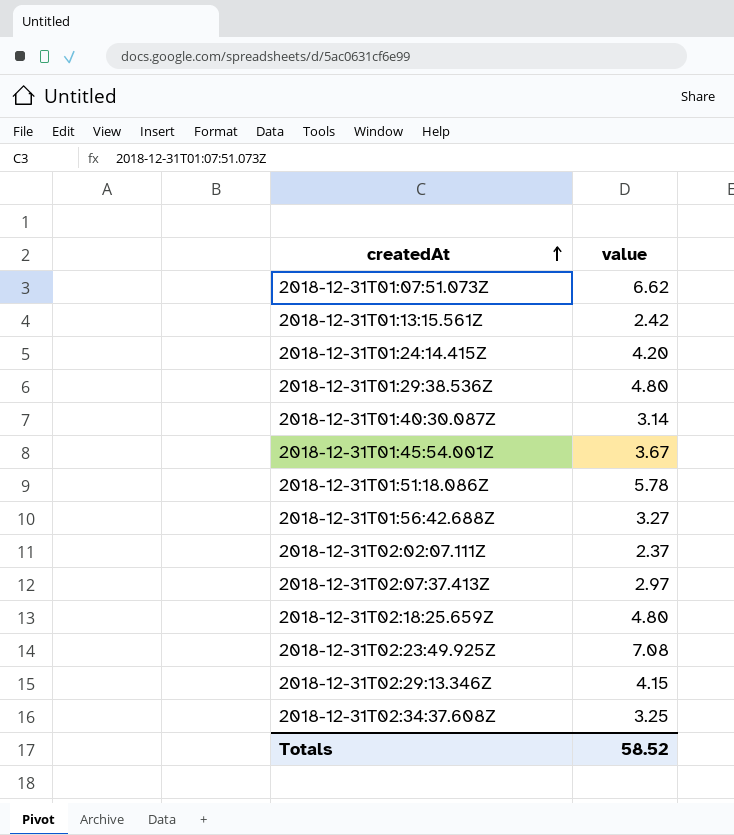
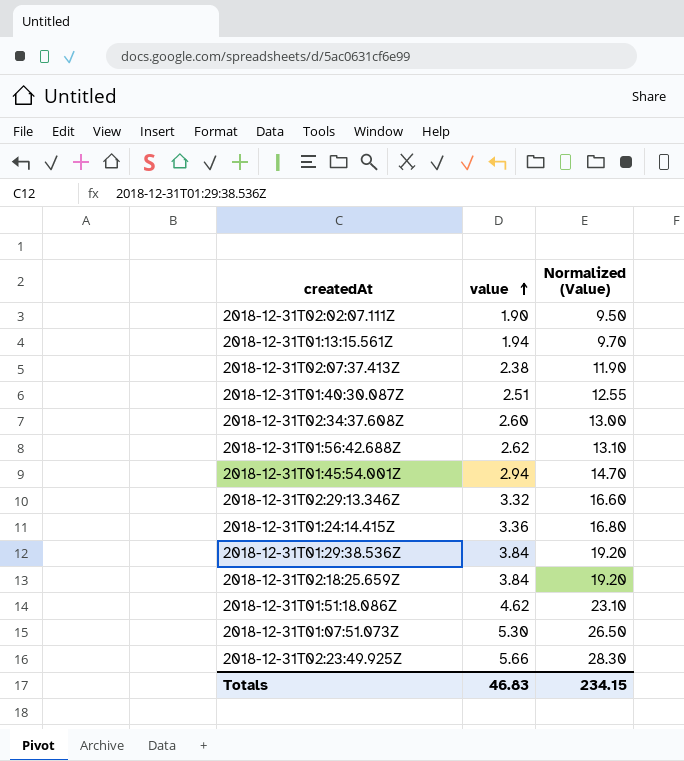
row order: createdAt ascending -> value ascending
column Normalized (Value) | formula: none -> [value] * 5
2018-12-31T02:02:07.111Z | value: 2.37 -> 1.90
2018-12-31T01:13:15.561Z | value: 2.42 -> 1.94
2018-12-31T02:07:37.413Z | value: 2.97 -> 2.38
2018-12-31T01:40:30.087Z | value: 3.14 -> 2.51
2018-12-31T02:34:37.608Z | value: 3.25 -> 2.60
2018-12-31T01:56:42.688Z | value: 3.27 -> 2.62
2018-12-31T01:45:54.001Z | value: 3.67 -> 2.94
2018-12-31T02:29:13.346Z | value: 4.15 -> 3.32
2018-12-31T01:24:14.415Z | value: 4.20 -> 3.36
2018-12-31T01:29:38.536Z | value: 4.80 -> 3.84
2018-12-31T02:18:25.659Z | value: 4.80 -> 3.84
2018-12-31T01:51:18.086Z | value: 5.78 -> 4.62
2018-12-31T01:07:51.073Z | value: 6.62 -> 5.30
2018-12-31T02:23:49.925Z | value: 7.08 -> 5.66
Totals | value: 58.52 -> 46.83

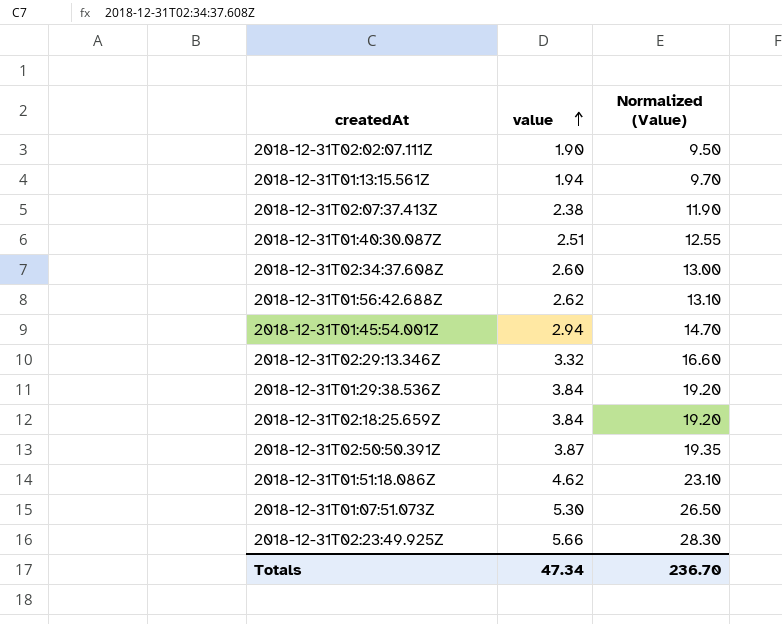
row 2018-12-31T01:24:14.415Z: 3.36 | 16.80 -> none
row 2018-12-31T02:50:50.391Z: none -> 3.87 | 19.35
Totals | value: 46.83 -> 47.34
Totals | Normalized (Value): 234.15 -> 236.70

